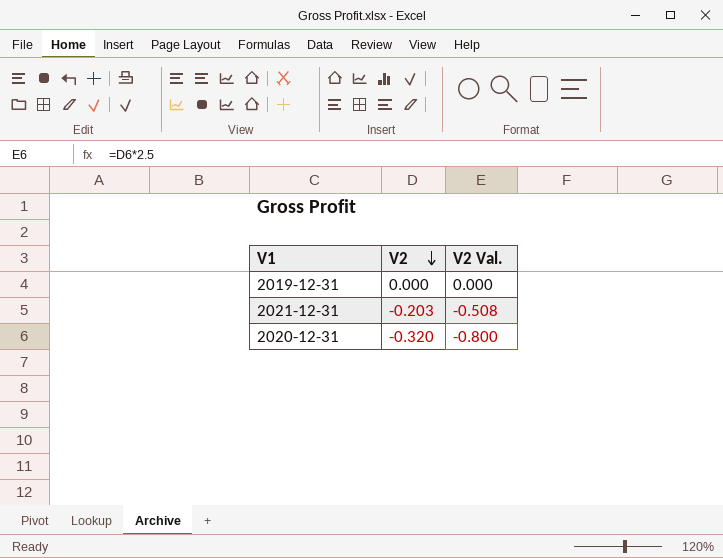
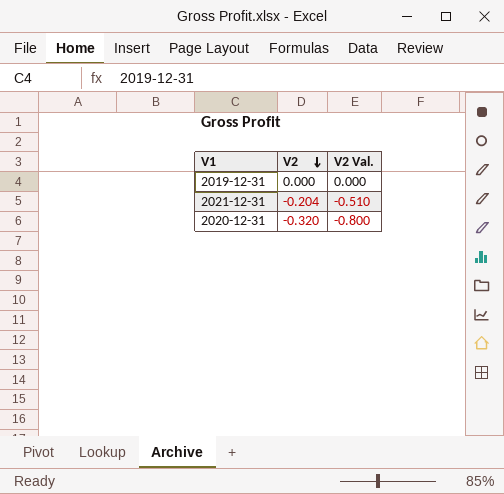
2021-12-31 | V2: -0.203 -> -0.204
2021-12-31 | V2 Val.: -0.508 -> -0.510

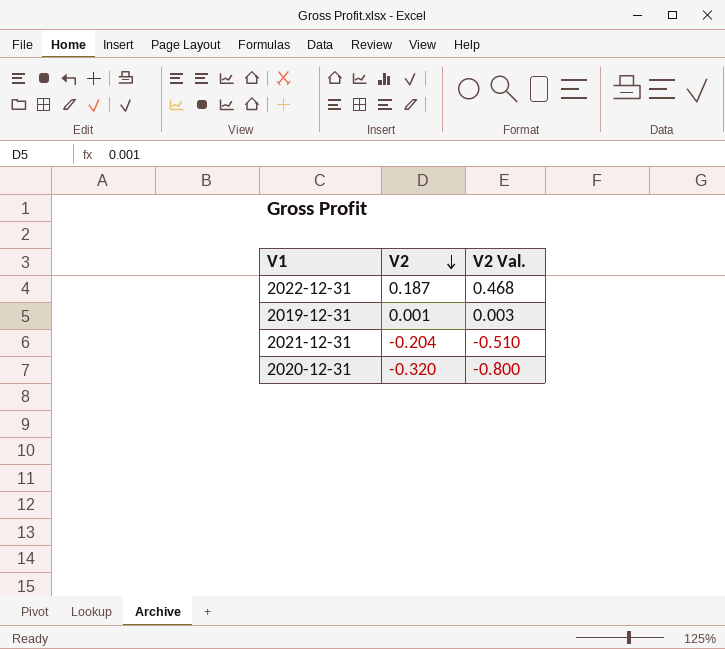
row 2022-12-31: none -> 0.187 | 0.468
2019-12-31 | V2: 0.000 -> 0.001
2019-12-31 | V2 Val.: 0.000 -> 0.003

